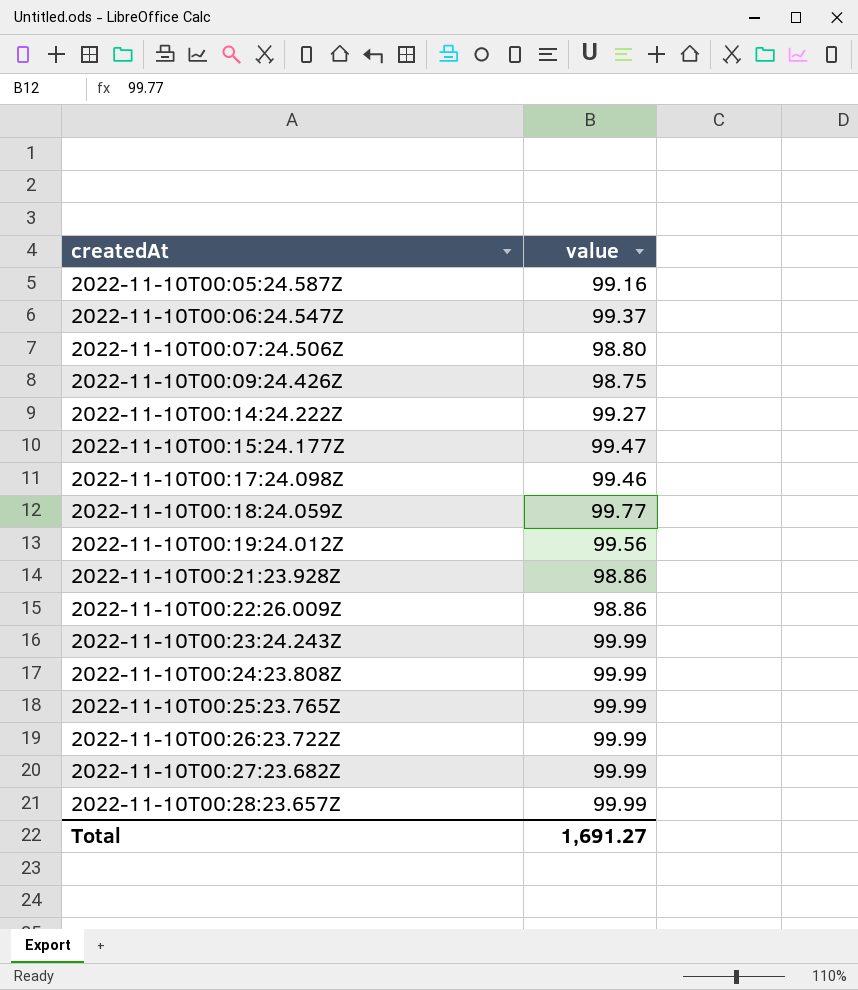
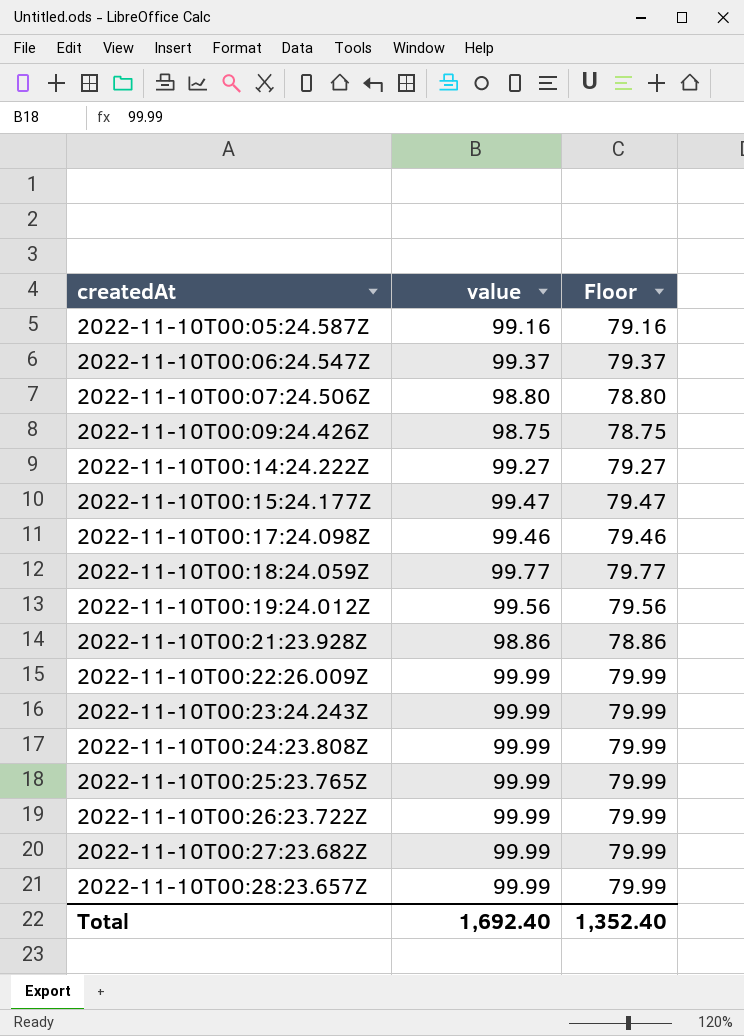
column Floor | formula: none -> [value] - 20
2022-11-10T00:22:26.009Z | value: 98.86 -> 99.99
Total | value: 1,691.27 -> 1,692.40

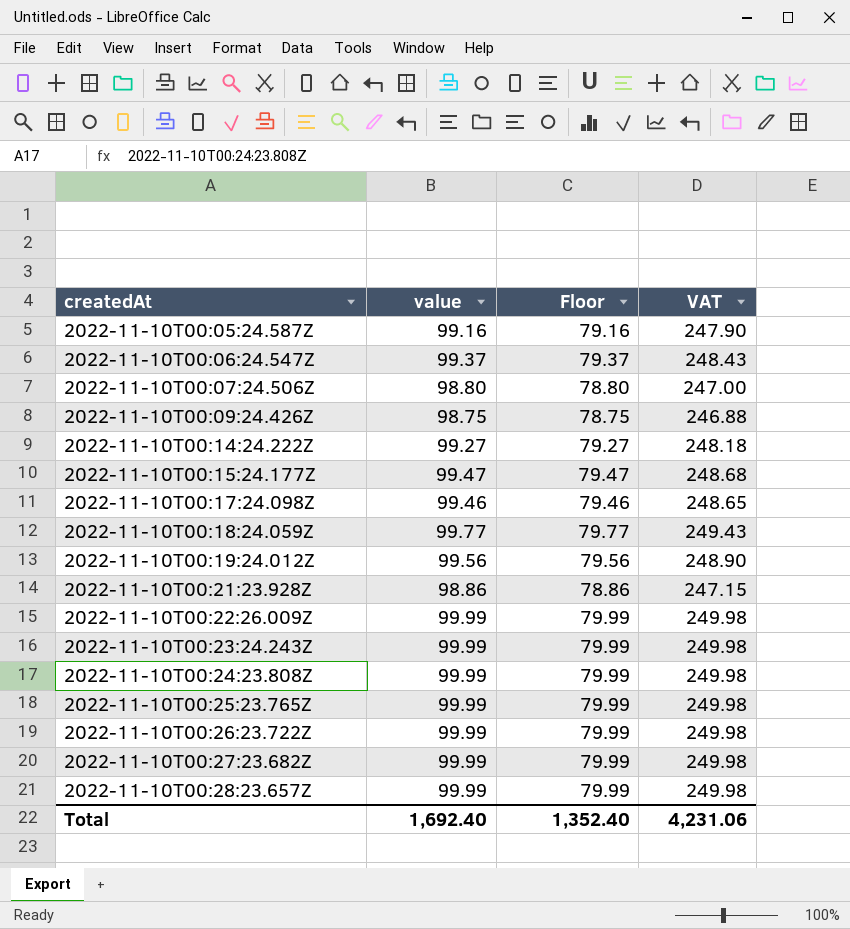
column VAT | formula: none -> [value] * 2.5

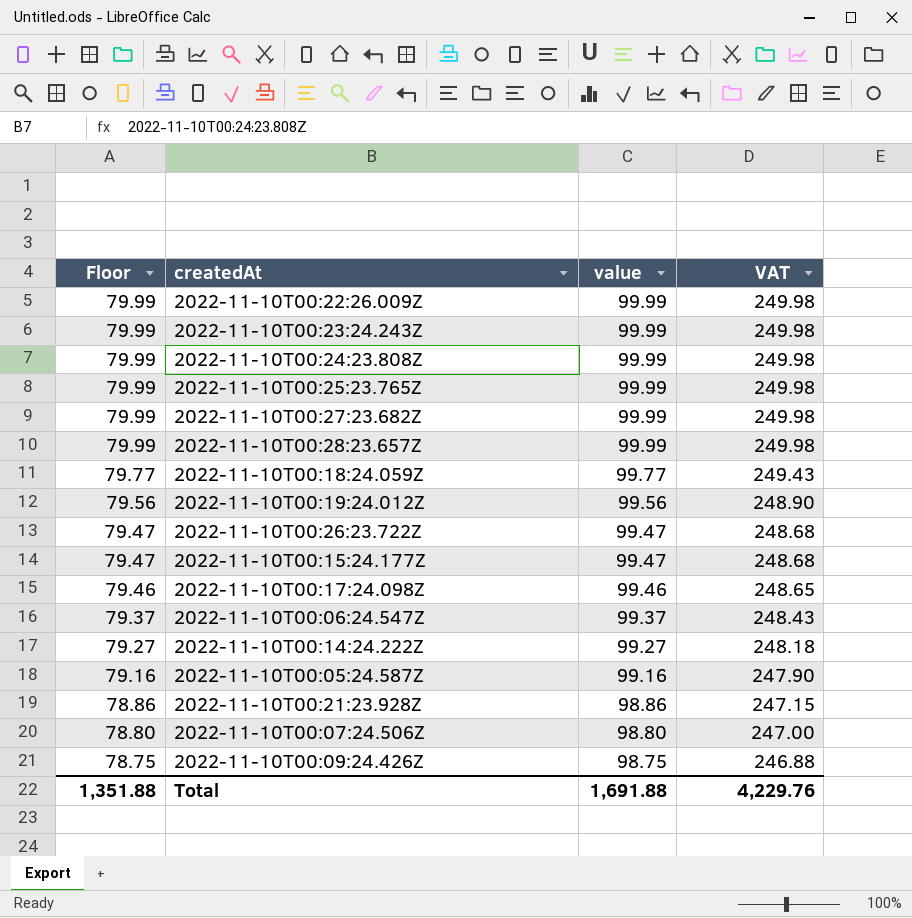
row order: createdAt ascending -> Floor descending
column Floor | position: 3 -> 1
2022-11-10T00:26:23.722Z | Floor: 79.99 -> 79.47
2022-11-10T00:26:23.722Z | value: 99.99 -> 99.47
2022-11-10T00:26:23.722Z | VAT: 249.98 -> 248.68
Total | Floor: 1,352.40 -> 1,351.88
Total | value: 1,692.40 -> 1,691.88
Total | VAT: 4,231.06 -> 4,229.76

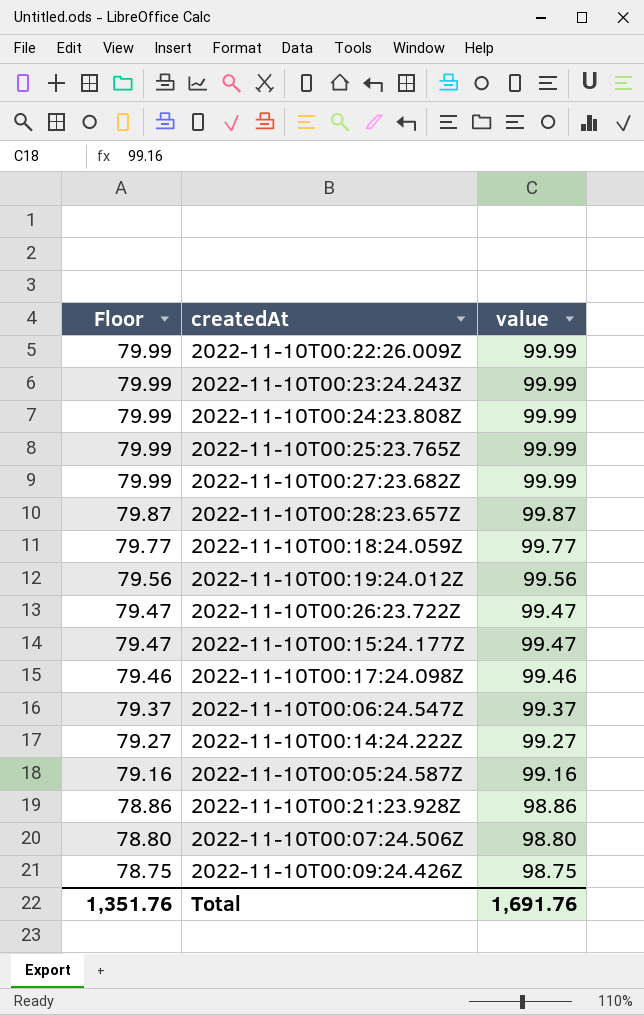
column VAT | formula: [value] * 2.5 -> none
2022-11-10T00:28:23.657Z | Floor: 79.99 -> 79.87
2022-11-10T00:28:23.657Z | value: 99.99 -> 99.87
Total | Floor: 1,351.88 -> 1,351.76
Total | value: 1,691.88 -> 1,691.76

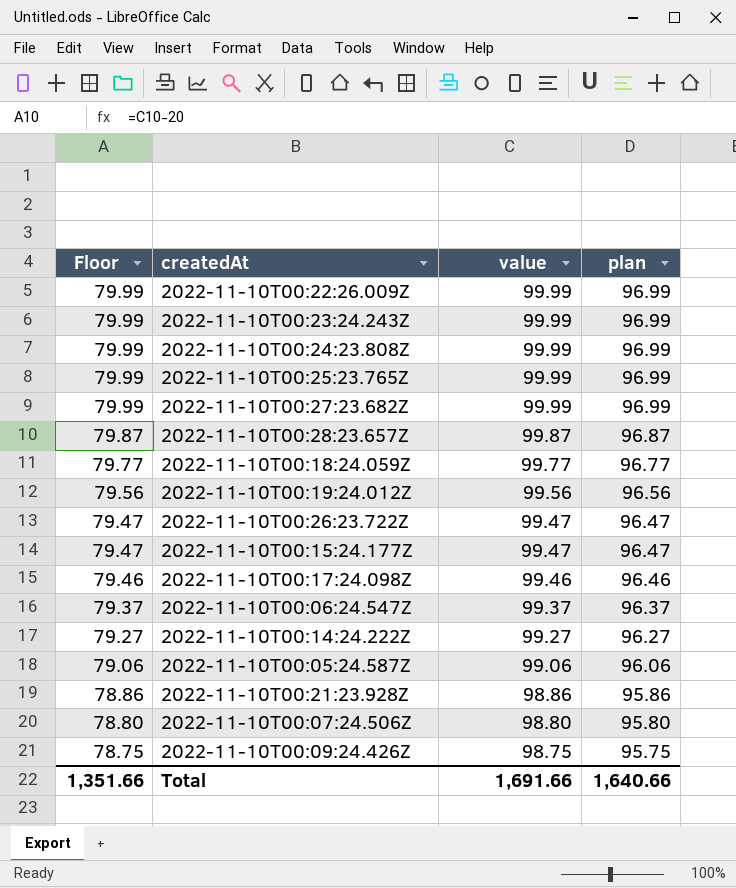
column plan | formula: none -> [value] - 3
2022-11-10T00:05:24.587Z | Floor: 79.16 -> 79.06
2022-11-10T00:05:24.587Z | value: 99.16 -> 99.06
Total | Floor: 1,351.76 -> 1,351.66
Total | value: 1,691.76 -> 1,691.66

